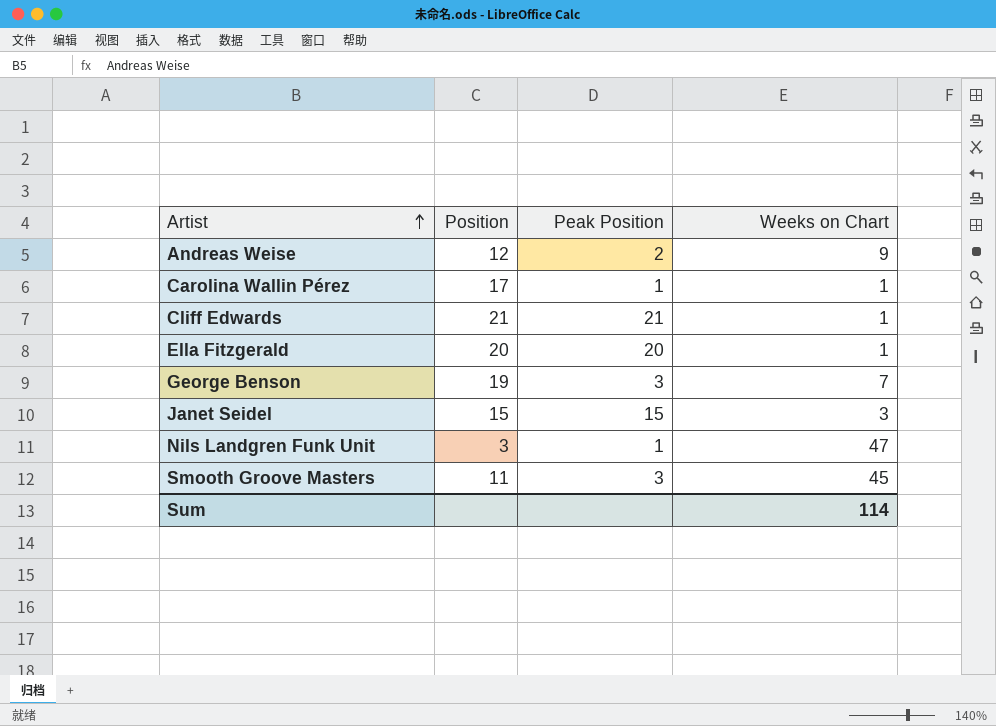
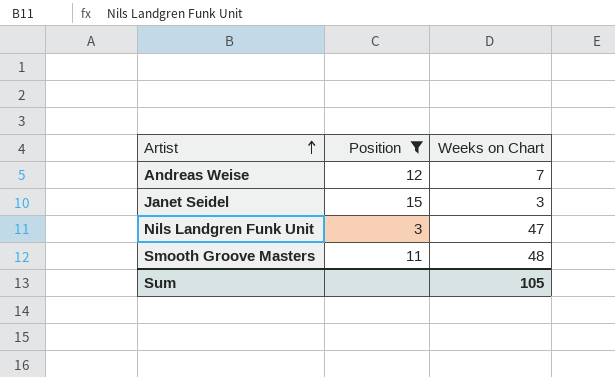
filter: none -> Position <= 15
column Peak Position | position: 3 -> none
Andreas Weise | Weeks on Chart: 9 -> 7
Smooth Groove Masters | Weeks on Chart: 45 -> 48
Sum | Weeks on Chart: 114 -> 105

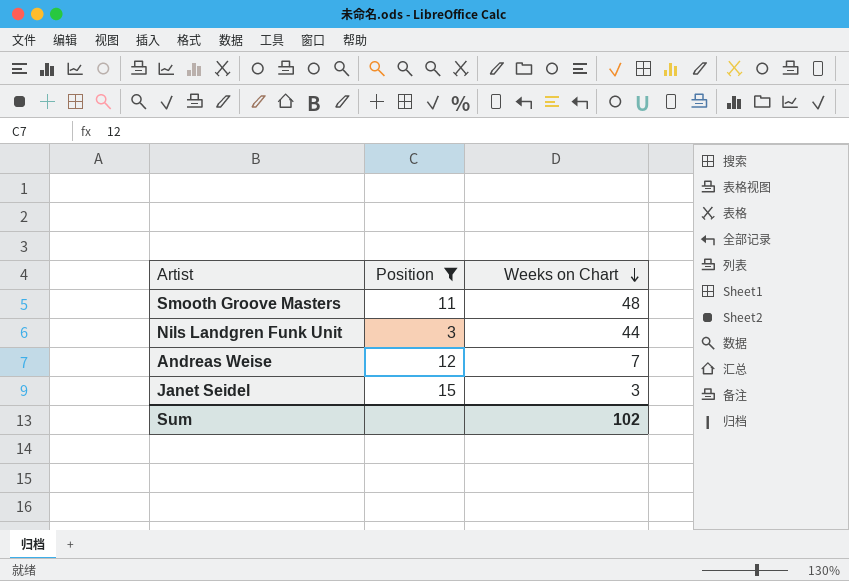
row order: Artist ascending -> Weeks on Chart descending
Nils Landgren Funk Unit | Weeks on Chart: 47 -> 44
Sum | Weeks on Chart: 105 -> 102

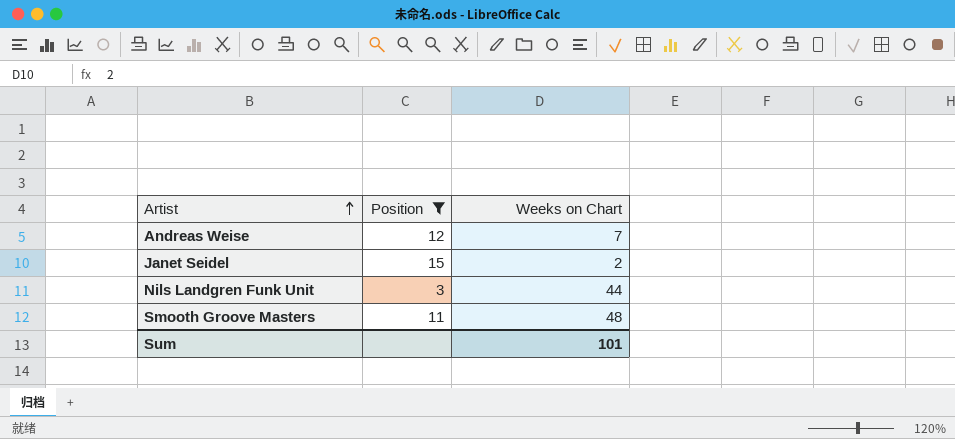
row order: Weeks on Chart descending -> Artist ascending
Janet Seidel | Weeks on Chart: 3 -> 2
Sum | Weeks on Chart: 102 -> 101

